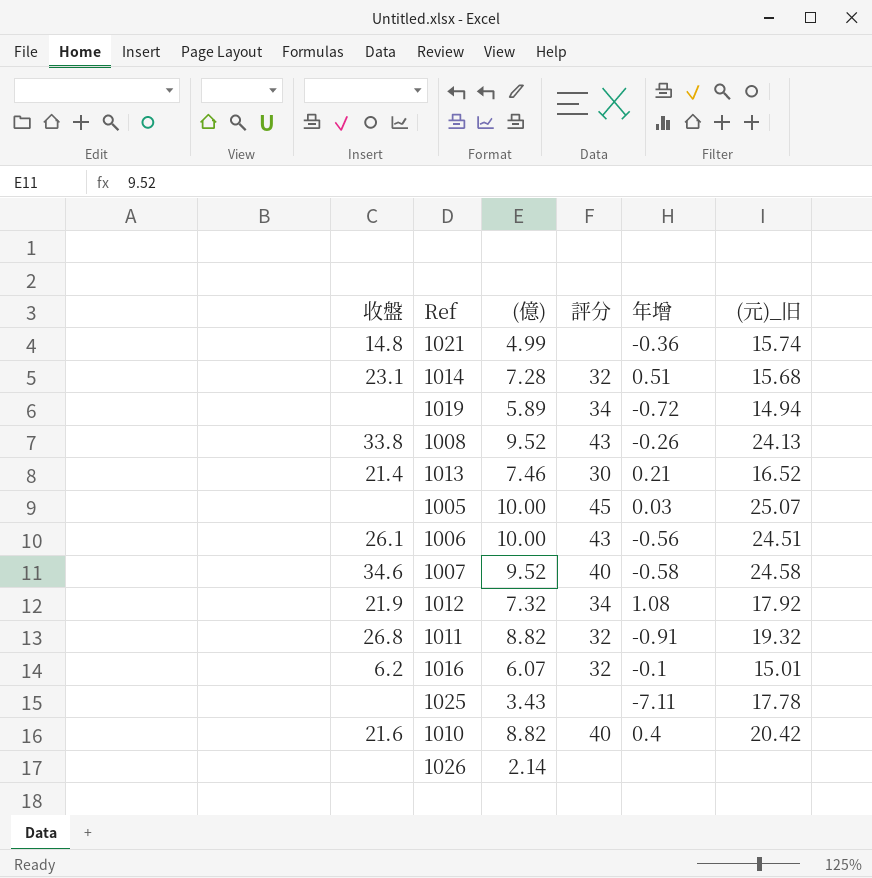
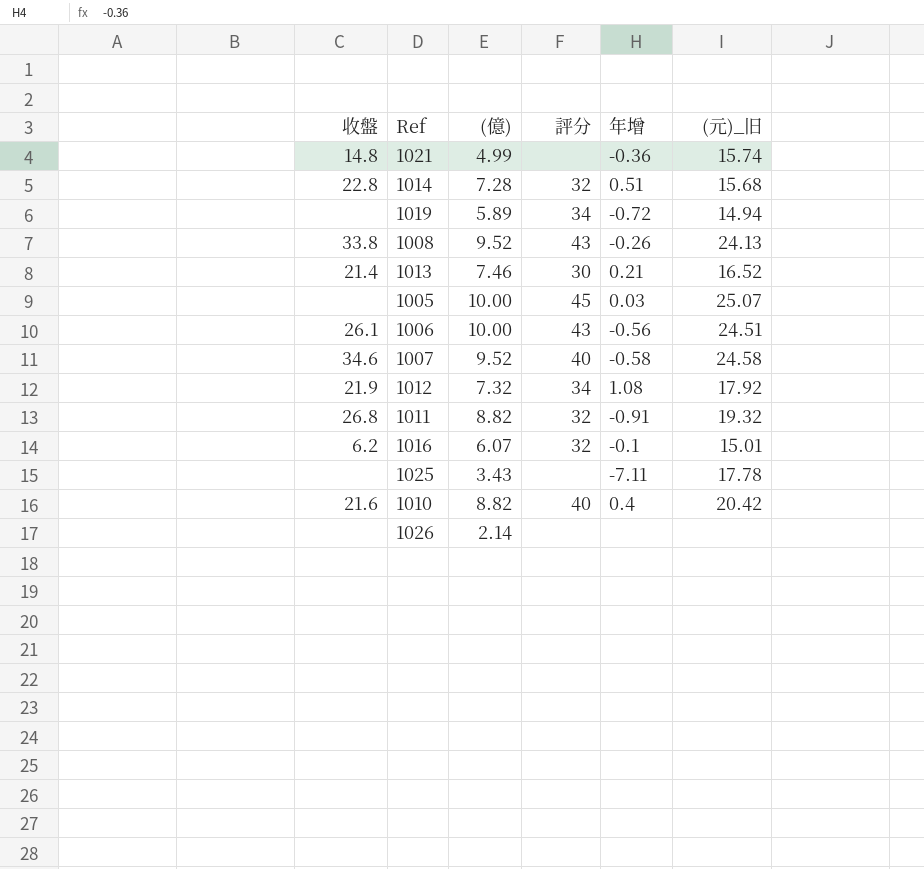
1014 | 收盤: 23.1 -> 22.8

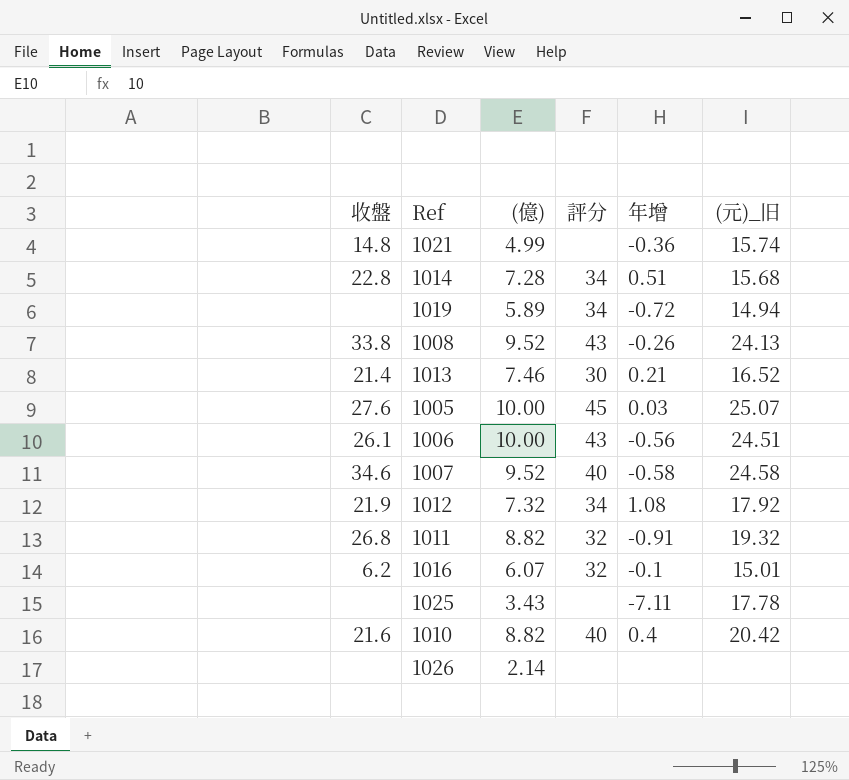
1014 | 評分: 32 -> 34
1005 | 收盤: none -> 27.6

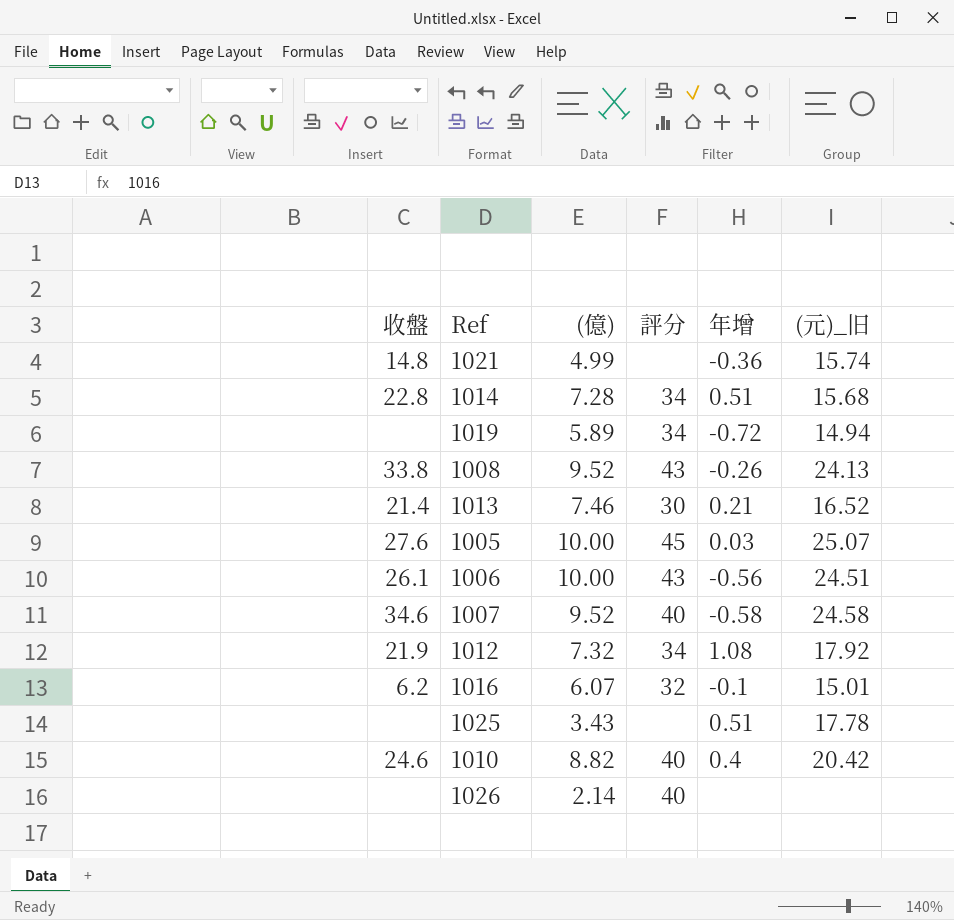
row 1011: 26.8 | 8.82 | 32 | -0.91 | 19.32 -> none
1025 | 年增: -7.11 -> 0.51
1010 | 收盤: 21.6 -> 24.6
1026 | 評分: none -> 40

